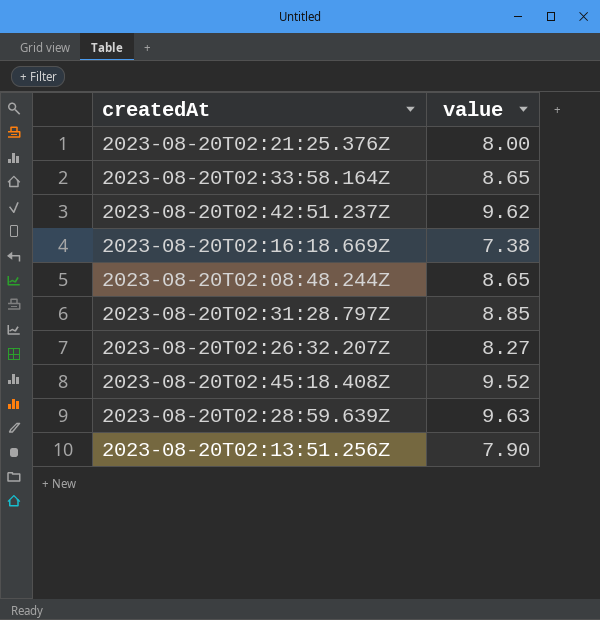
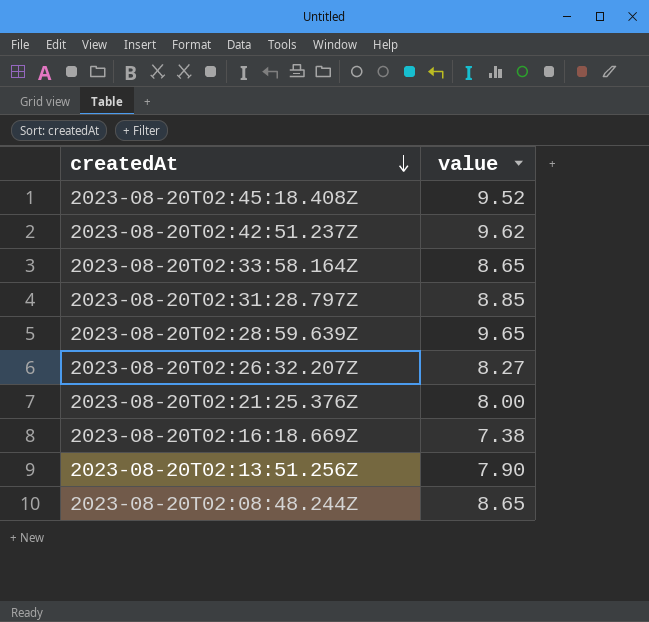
row order: none -> createdAt descending
2023-08-20T02:28:59.639Z | value: 9.63 -> 9.65

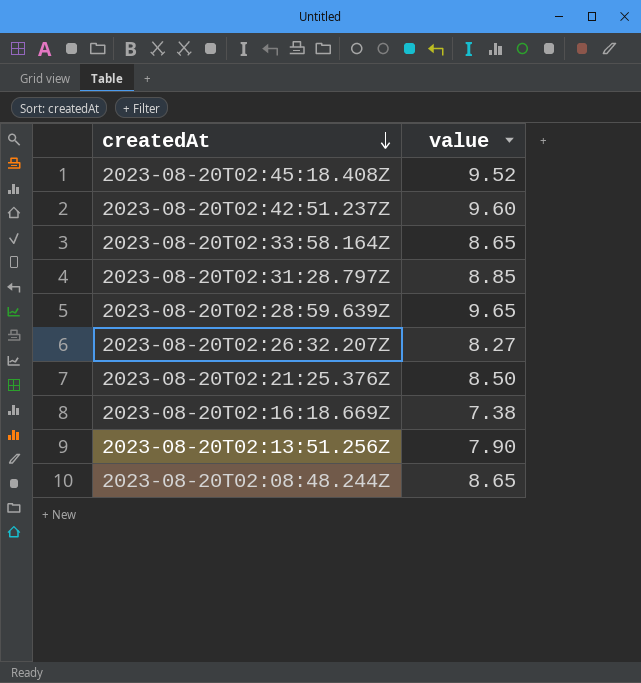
2023-08-20T02:42:51.237Z | value: 9.62 -> 9.60
2023-08-20T02:21:25.376Z | value: 8.00 -> 8.50

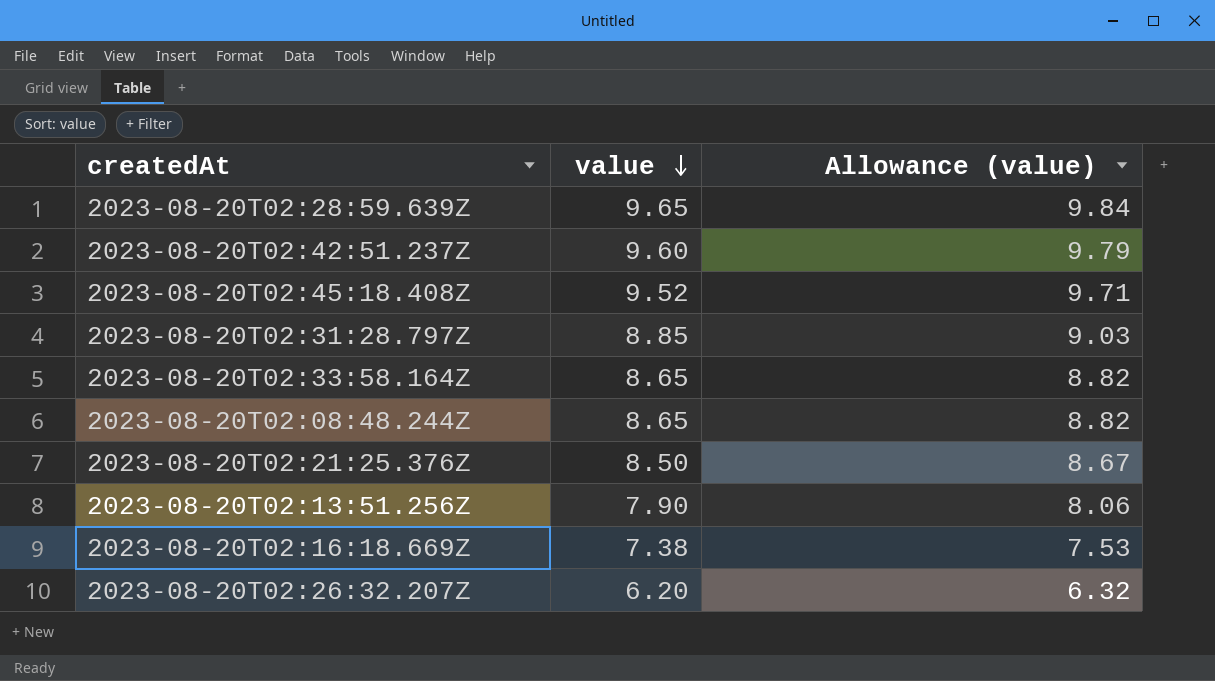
row order: createdAt descending -> value descending
column Allowance (value) | formula: none -> [value] * 1.02
2023-08-20T02:26:32.207Z | value: 8.27 -> 6.20

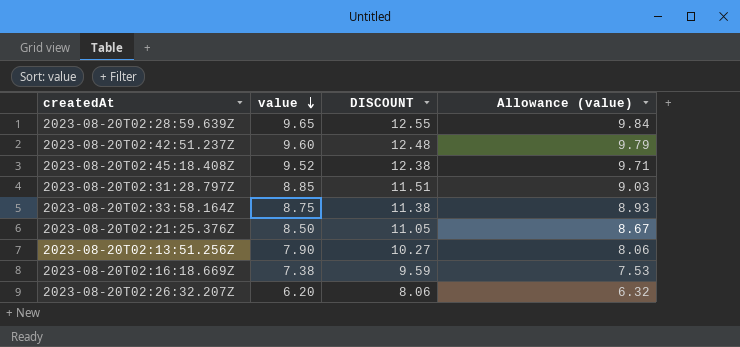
column DISCOUNT | formula: none -> [value] * 1.3
row 2023-08-20T02:08:48.244Z: 8.65 | 8.82 -> none
2023-08-20T02:33:58.164Z | value: 8.65 -> 8.75
2023-08-20T02:33:58.164Z | Allowance (value): 8.82 -> 8.93

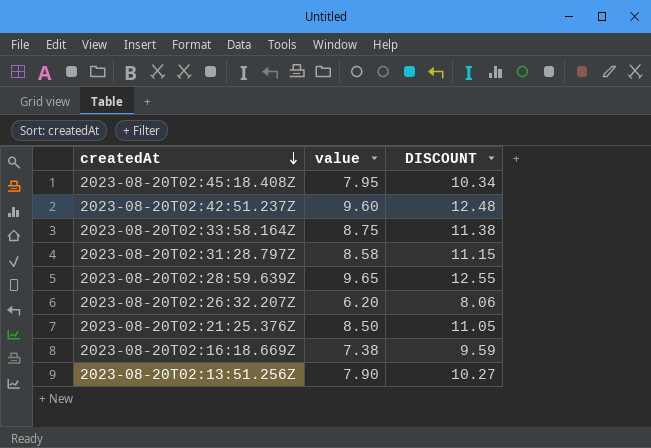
row order: value descending -> createdAt descending
column Allowance (value) | formula: [value] * 1.02 -> none
2023-08-20T02:45:18.408Z | value: 9.52 -> 7.95
2023-08-20T02:45:18.408Z | DISCOUNT: 12.38 -> 10.34
2023-08-20T02:31:28.797Z | value: 8.85 -> 8.58
2023-08-20T02:31:28.797Z | DISCOUNT: 11.51 -> 11.15

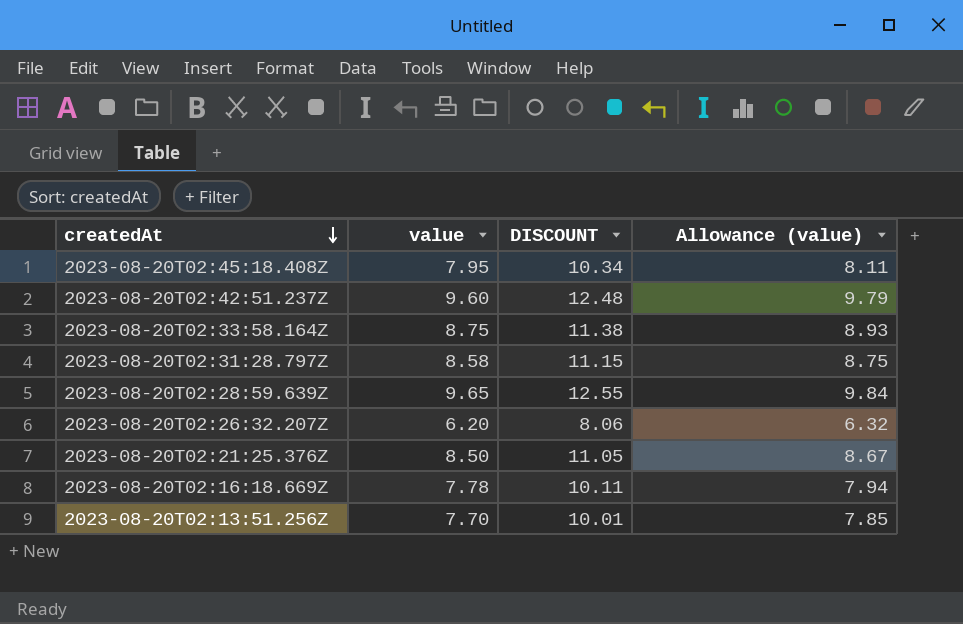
column Allowance (value) | formula: none -> [value] * 1.02
2023-08-20T02:16:18.669Z | value: 7.38 -> 7.78
2023-08-20T02:16:18.669Z | DISCOUNT: 9.59 -> 10.11
2023-08-20T02:13:51.256Z | value: 7.90 -> 7.70
2023-08-20T02:13:51.256Z | DISCOUNT: 10.27 -> 10.01

